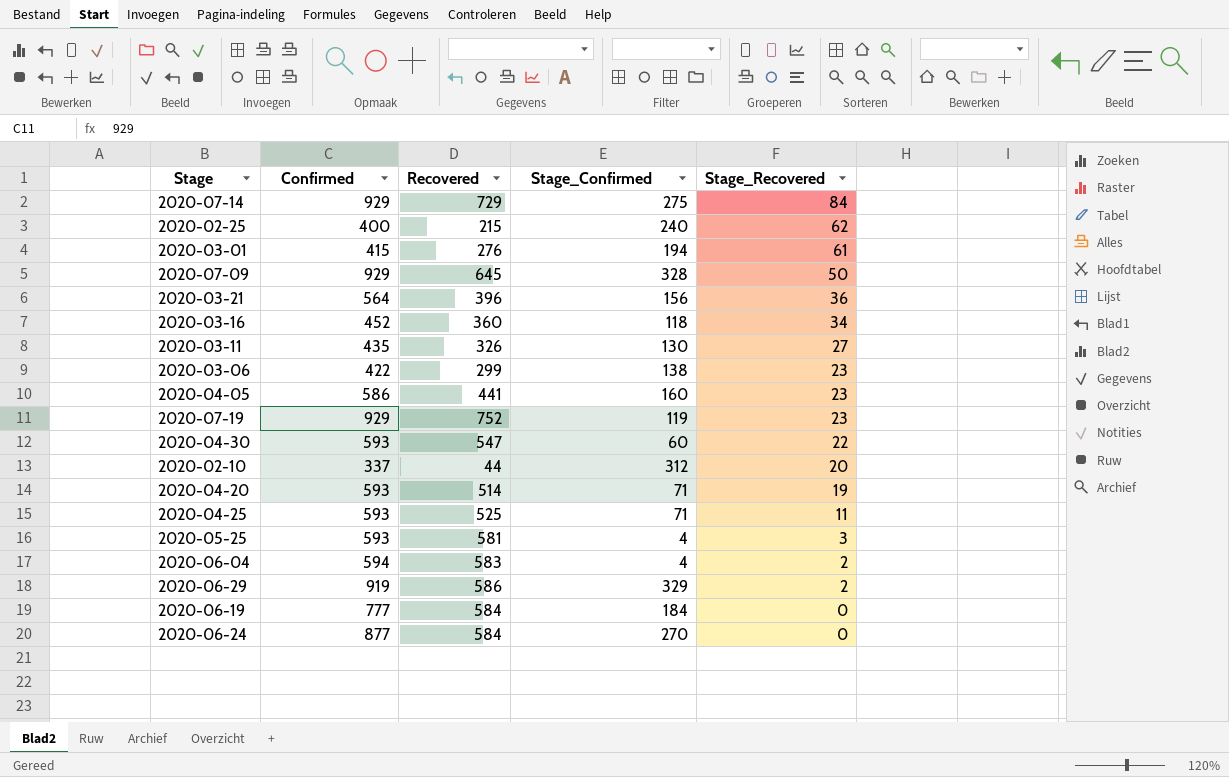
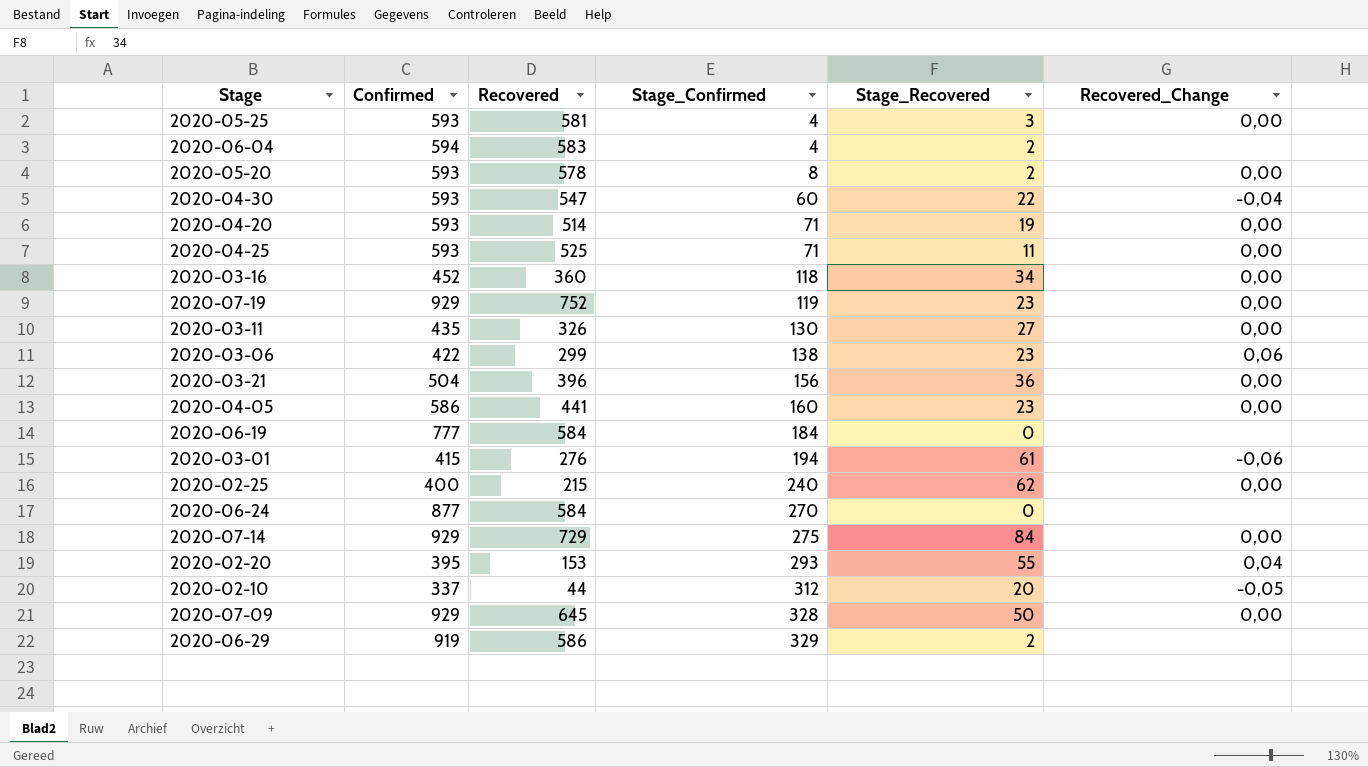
row order: Stage_Recovered descending -> Stage_Confirmed ascending
column Recovered_Change | position: none -> 6
row 2020-05-20: none -> 593 | 578 | 8 | 2 | 0,00
2020-03-21 | Confirmed: 564 -> 504
row 2020-02-20: none -> 395 | 153 | 293 | 55 | 0,04

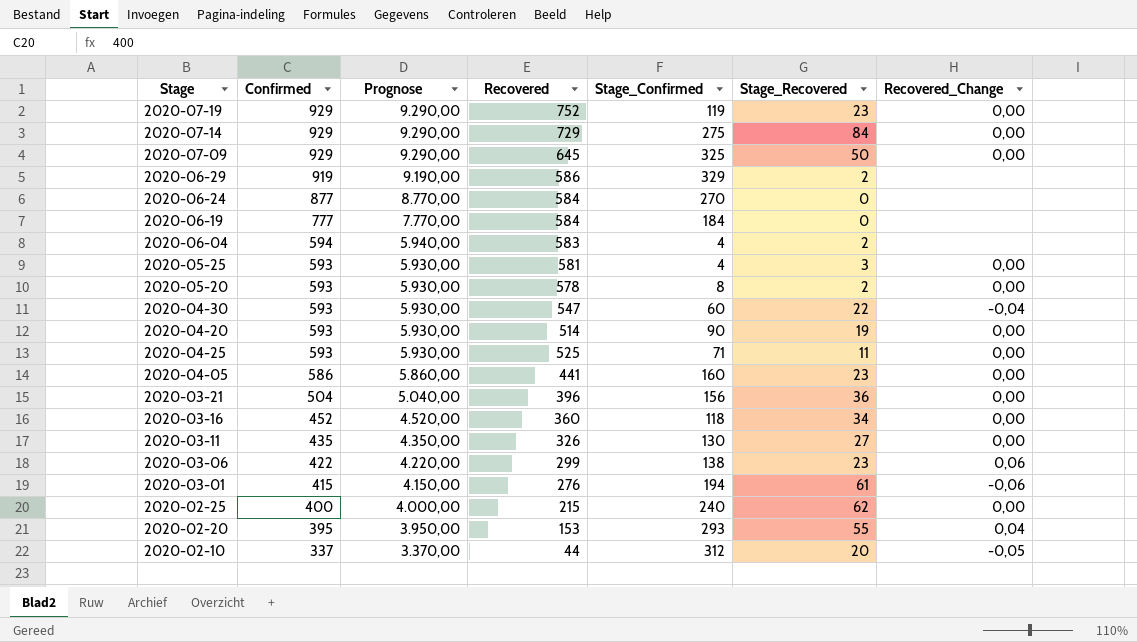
row order: Stage_Confirmed ascending -> Confirmed descending
column Prognose | formula: none -> [Confirmed] * 10
2020-07-09 | Stage_Confirmed: 328 -> 325
2020-04-20 | Stage_Confirmed: 71 -> 90

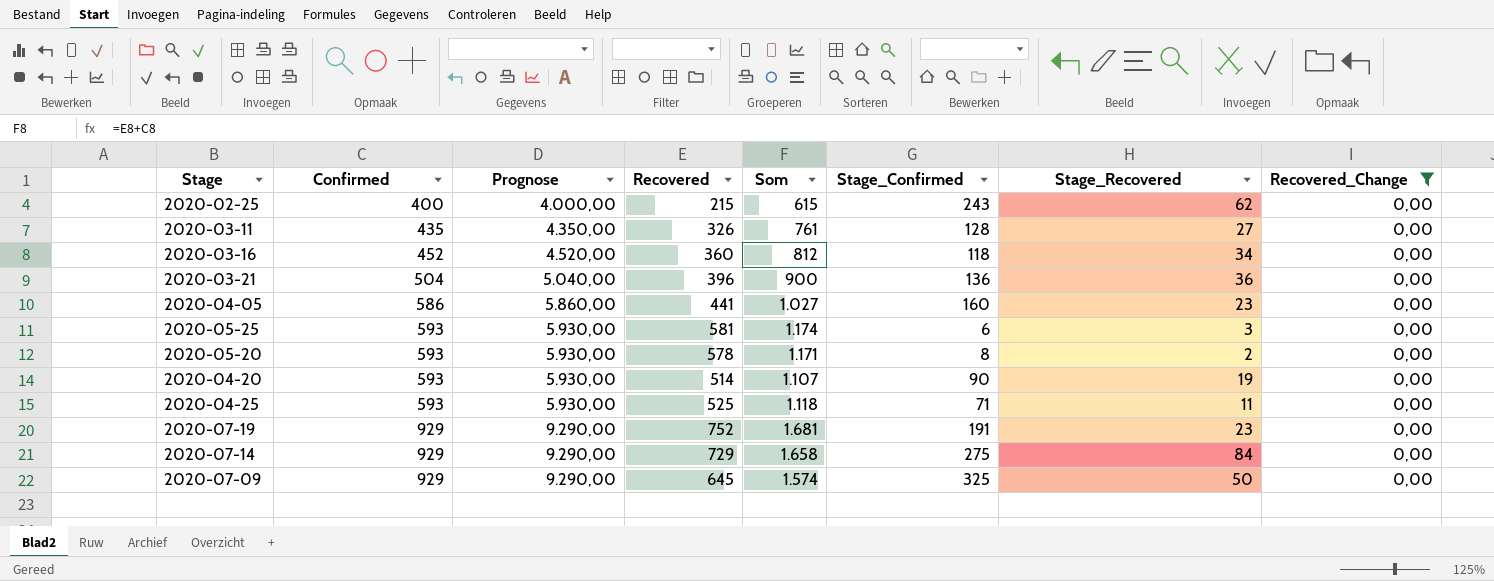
filter: none -> Recovered_Change = 0,00
row order: Confirmed descending -> Confirmed ascending
column Som | formula: none -> [Confirmed] + [Recovered]
2020-02-25 | Stage_Confirmed: 240 -> 243
2020-03-11 | Stage_Confirmed: 130 -> 128
2020-03-21 | Stage_Confirmed: 156 -> 136
2020-05-25 | Stage_Confirmed: 4 -> 6
2020-07-19 | Stage_Confirmed: 119 -> 191

